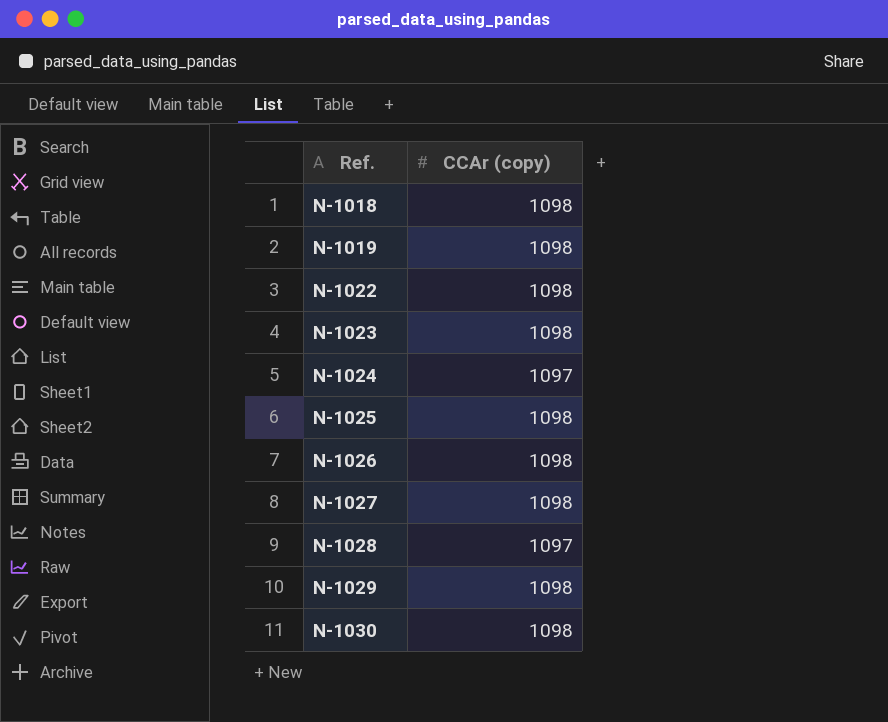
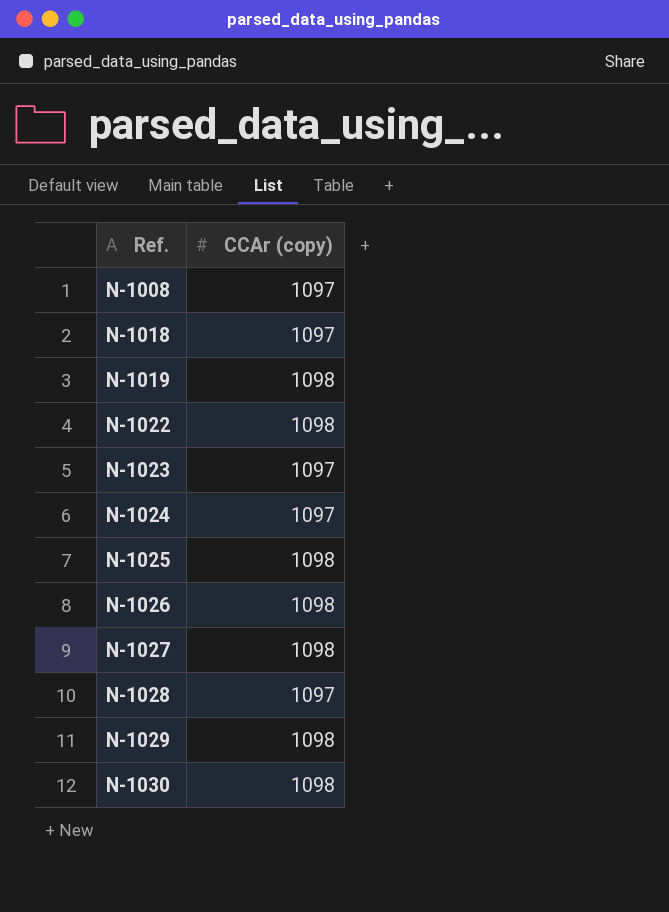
row N-1008: none -> 1097
N-1018 | CCAr (copy): 1098 -> 1097
N-1023 | CCAr (copy): 1098 -> 1097

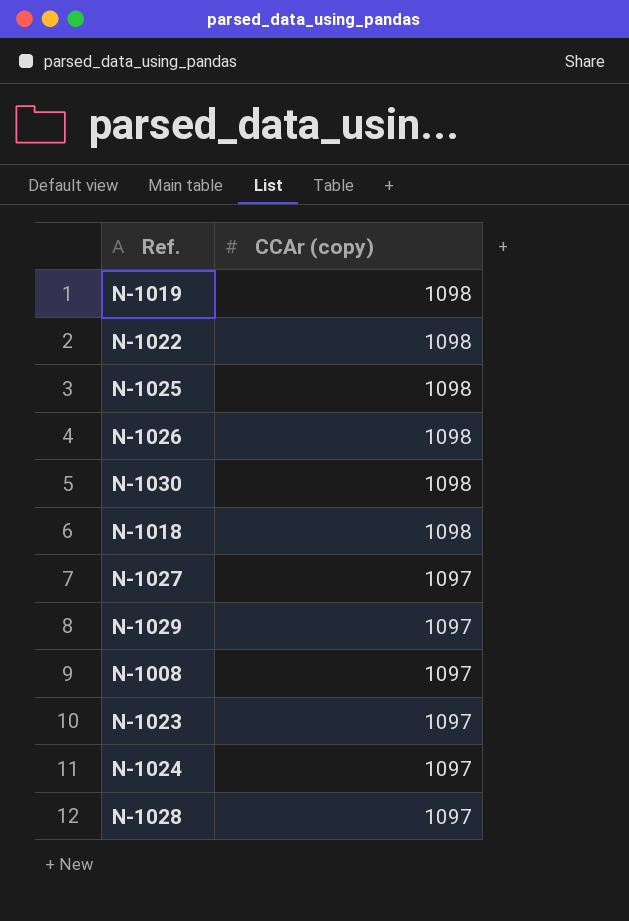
row order: Ref. ascending -> CCAr (copy) descending
N-1018 | CCAr (copy): 1097 -> 1098
N-1027 | CCAr (copy): 1098 -> 1097
N-1029 | CCAr (copy): 1098 -> 1097

